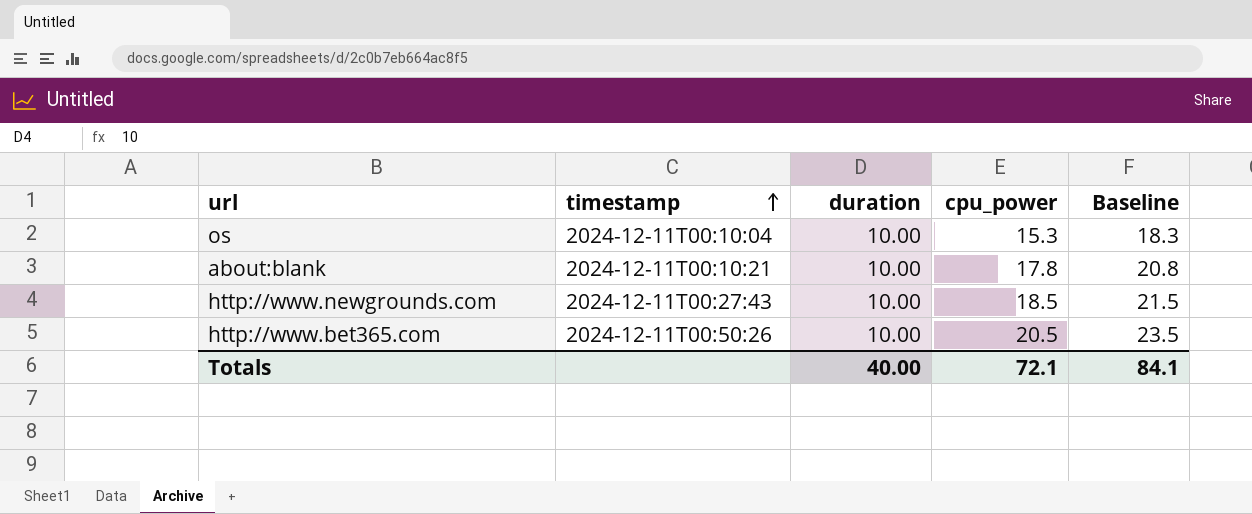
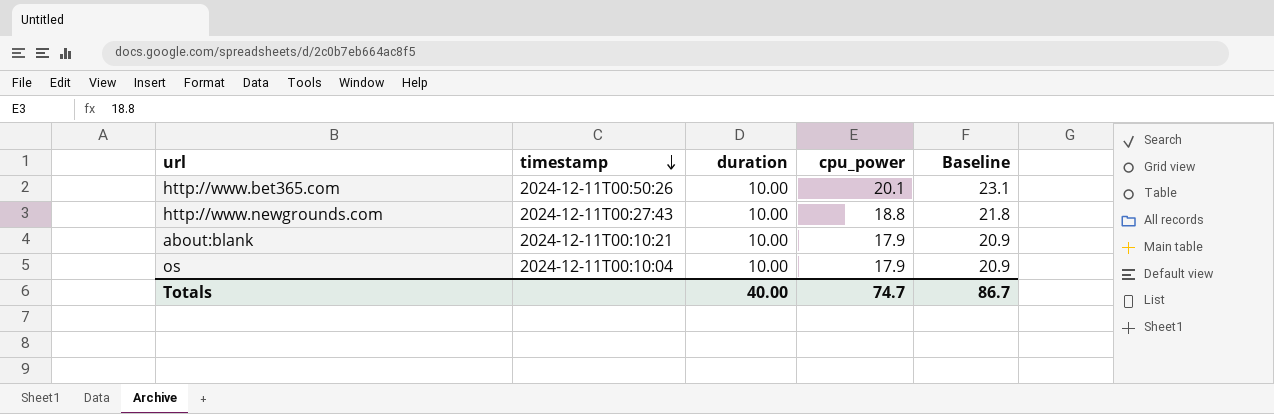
row order: timestamp ascending -> timestamp descending
http://www.bet365.com | cpu_power: 20.5 -> 20.1
http://www.bet365.com | Baseline: 23.5 -> 23.1
http://www.newgrounds.com | cpu_power: 18.5 -> 18.8
http://www.newgrounds.com | Baseline: 21.5 -> 21.8
about:blank | cpu_power: 17.8 -> 17.9
about:blank | Baseline: 20.8 -> 20.9
os | cpu_power: 15.3 -> 17.9
os | Baseline: 18.3 -> 20.9
Totals | cpu_power: 72.1 -> 74.7
Totals | Baseline: 84.1 -> 86.7

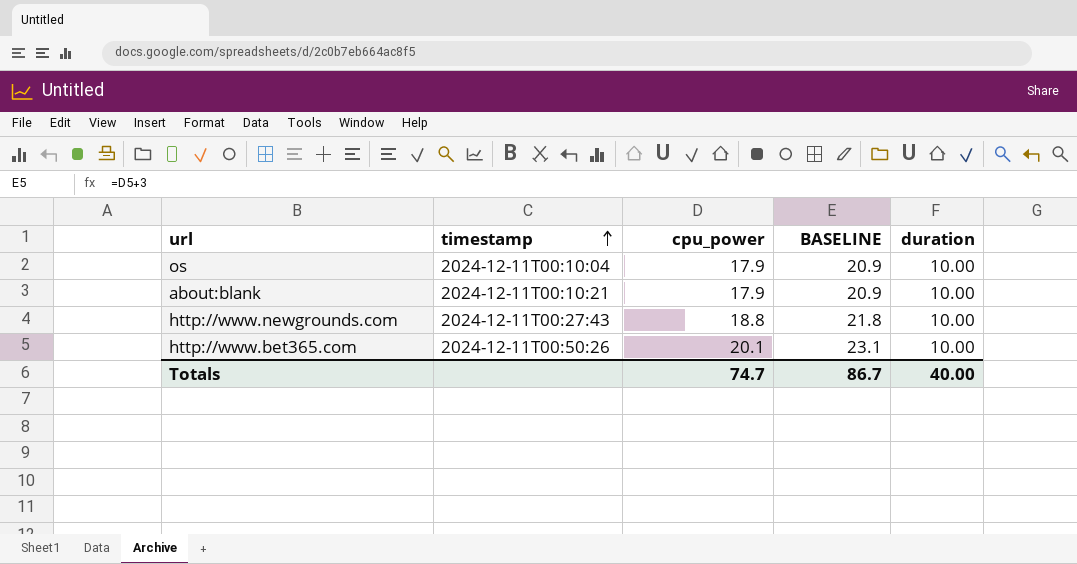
row order: timestamp descending -> timestamp ascending
column name: Baseline -> BASELINE
column duration | position: 3 -> 5

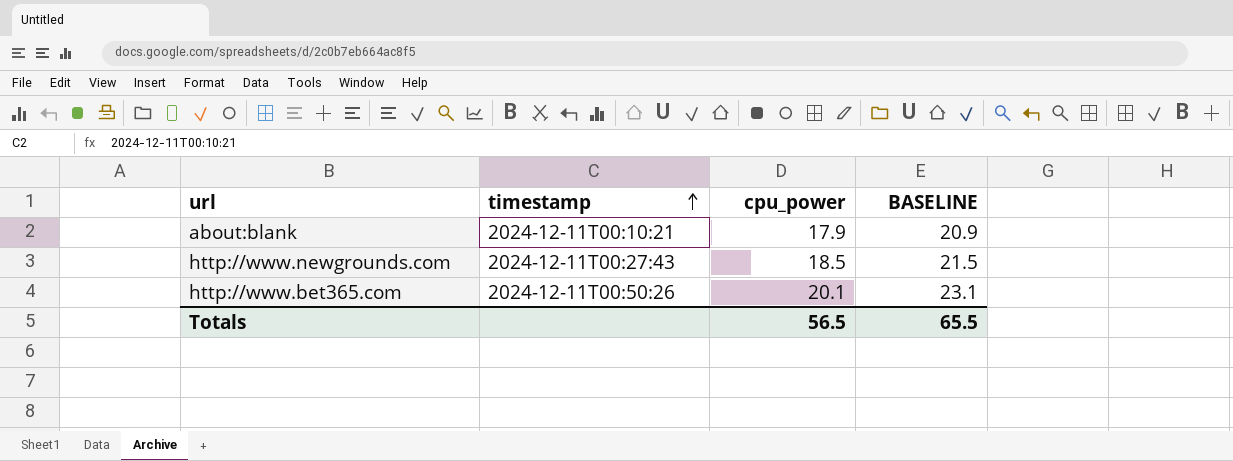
column duration | position: 5 -> none
row os: 2024-12-11T00:10:04 | 17.9 | 20.9 | 10.00 -> none
http://www.newgrounds.com | cpu_power: 18.8 -> 18.5
http://www.newgrounds.com | BASELINE: 21.8 -> 21.5
Totals | cpu_power: 74.7 -> 56.5
Totals | BASELINE: 86.7 -> 65.5

